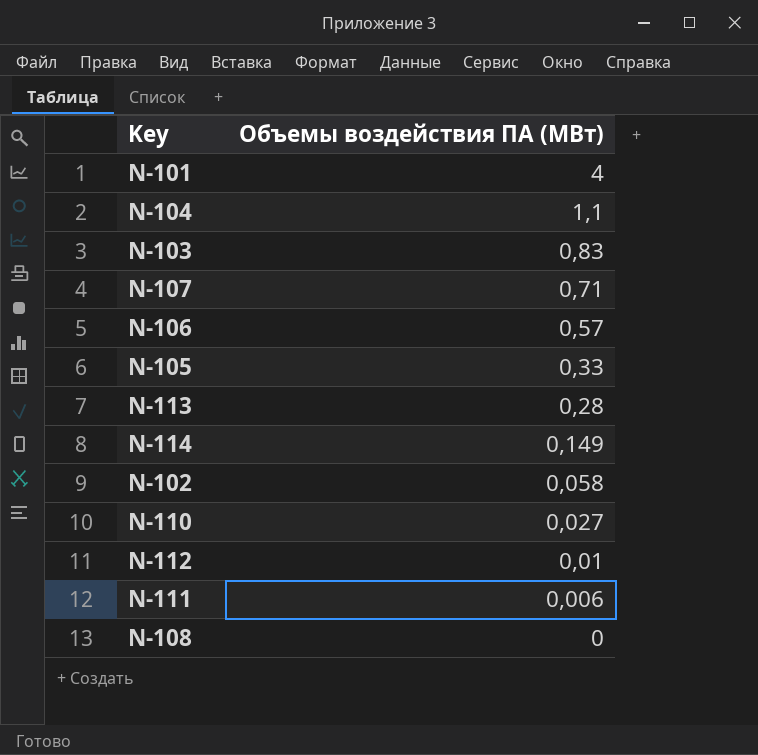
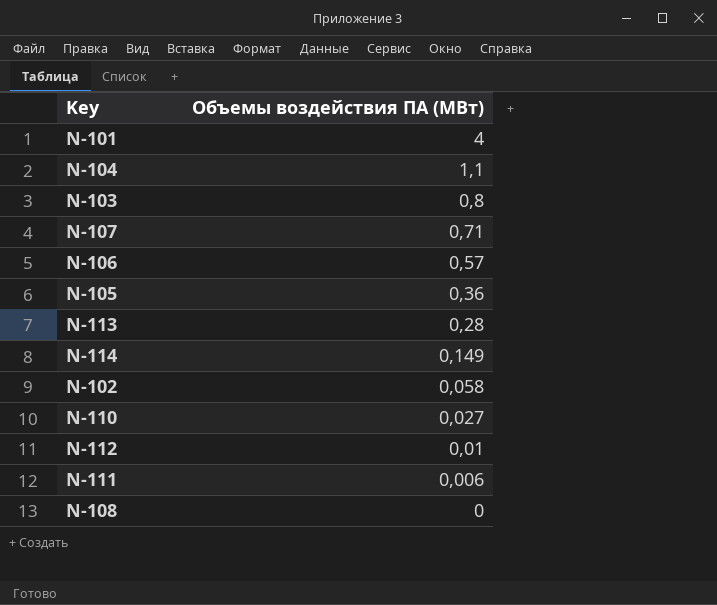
N-103 | Объемы воздействия ПА (МВт): 0,83 -> 0,8
N-105 | Объемы воздействия ПА (МВт): 0,33 -> 0,36

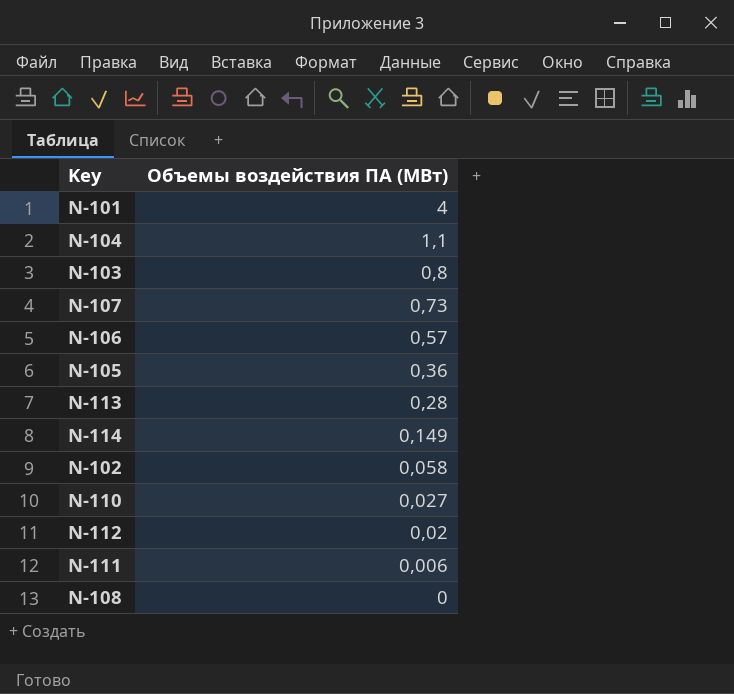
N-107 | Объемы воздействия ПА (МВт): 0,71 -> 0,73
N-112 | Объемы воздействия ПА (МВт): 0,01 -> 0,02

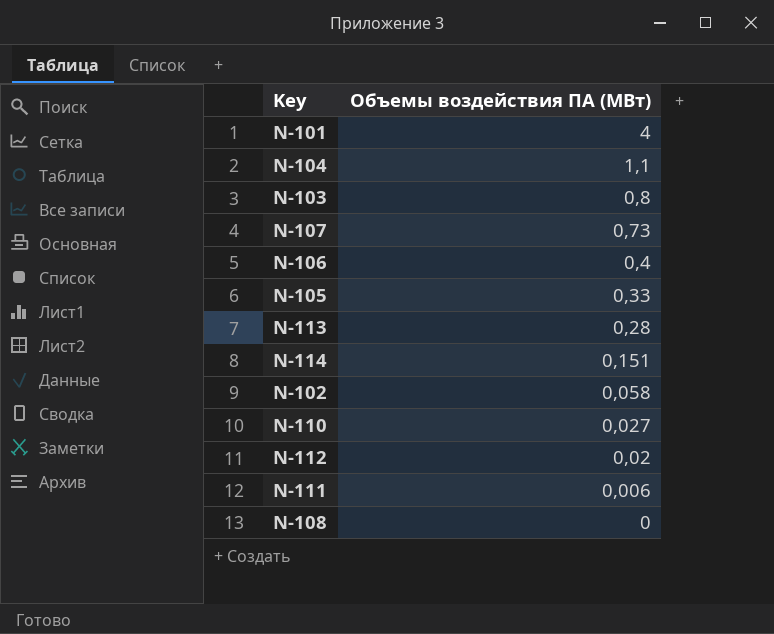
N-106 | Объемы воздействия ПА (МВт): 0,57 -> 0,4
N-105 | Объемы воздействия ПА (МВт): 0,36 -> 0,33
N-114 | Объемы воздействия ПА (МВт): 0,149 -> 0,151

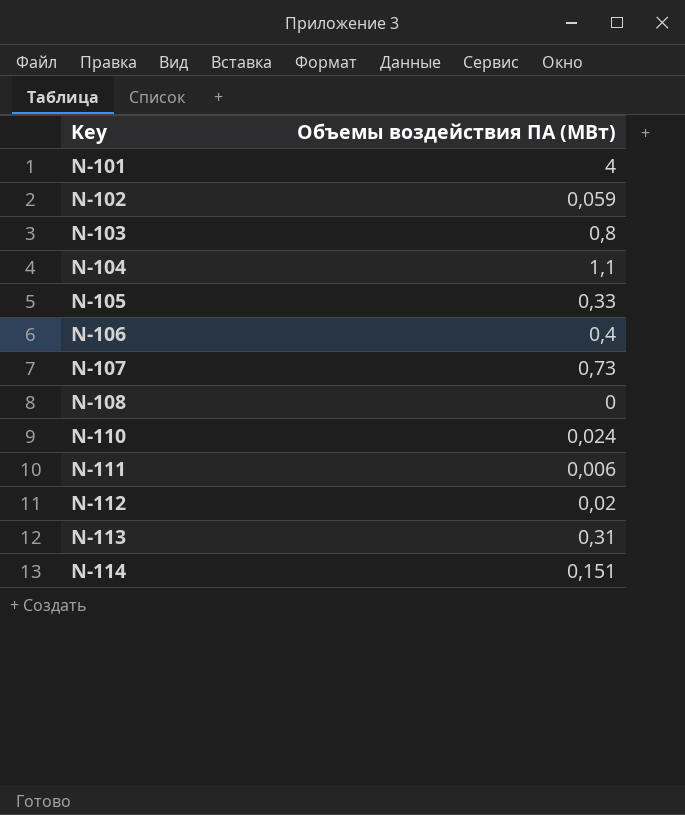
row order: Объемы воздействия ПА (МВт) descending -> Key ascending
N-102 | Объемы воздействия ПА (МВт): 0,058 -> 0,059
N-110 | Объемы воздействия ПА (МВт): 0,027 -> 0,024
N-113 | Объемы воздействия ПА (МВт): 0,28 -> 0,31

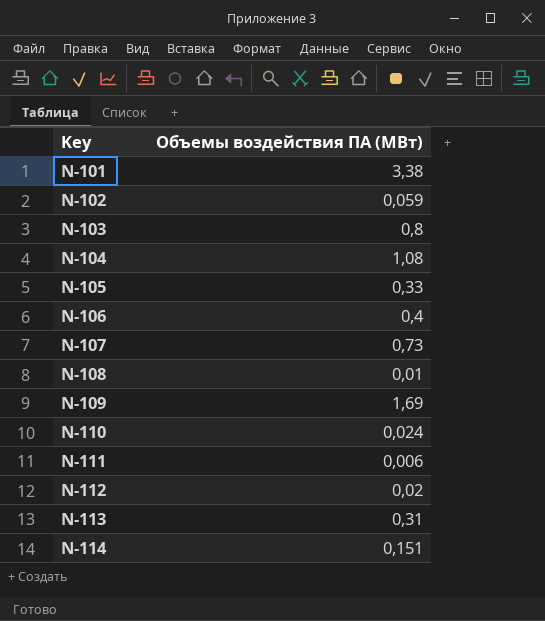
N-101 | Объемы воздействия ПА (МВт): 4 -> 3,38
N-104 | Объемы воздействия ПА (МВт): 1,1 -> 1,08
N-108 | Объемы воздействия ПА (МВт): 0 -> 0,01
row N-109: none -> 1,69

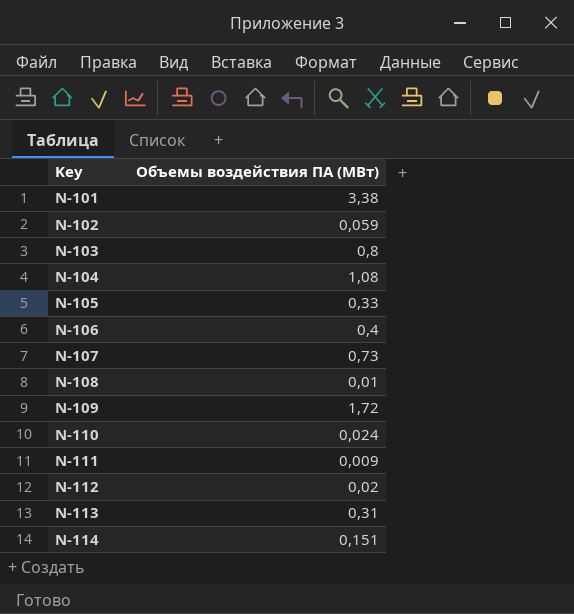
N-109 | Объемы воздействия ПА (МВт): 1,69 -> 1,72
N-111 | Объемы воздействия ПА (МВт): 0,006 -> 0,009

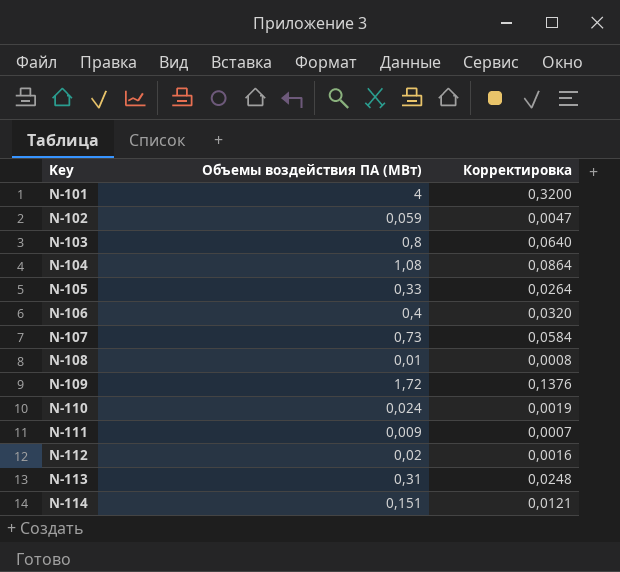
column Корректировка | formula: none -> [Объемы воздействия ПА (МВт)] * 0,08
N-101 | Объемы воздействия ПА (МВт): 3,38 -> 4

